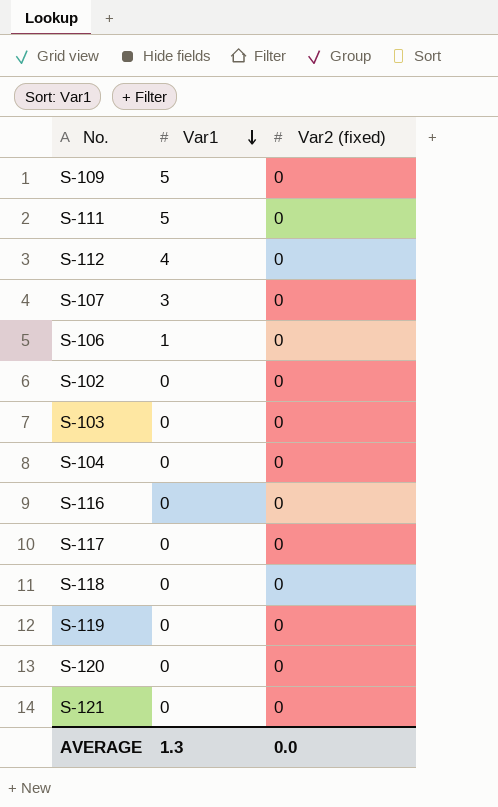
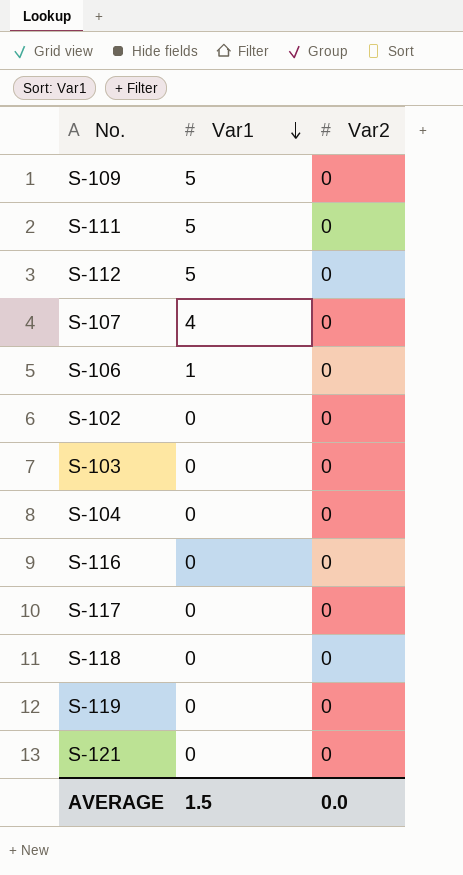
column name: Var2 (fixed) -> Var2
row S-120: 0 | 0 -> none
S-112 | Var1: 4 -> 5
S-107 | Var1: 3 -> 4
AVERAGE | Var1: 1.3 -> 1.5

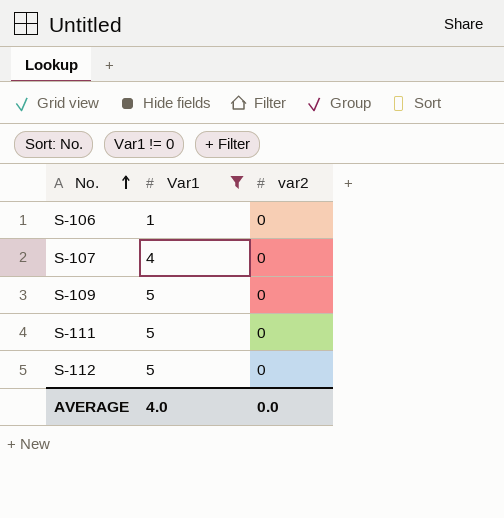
filter: none -> Var1 != 0
row order: Var1 descending -> No. ascending
column name: Var2 -> var2
AVERAGE | Var1: 1.5 -> 4.0

